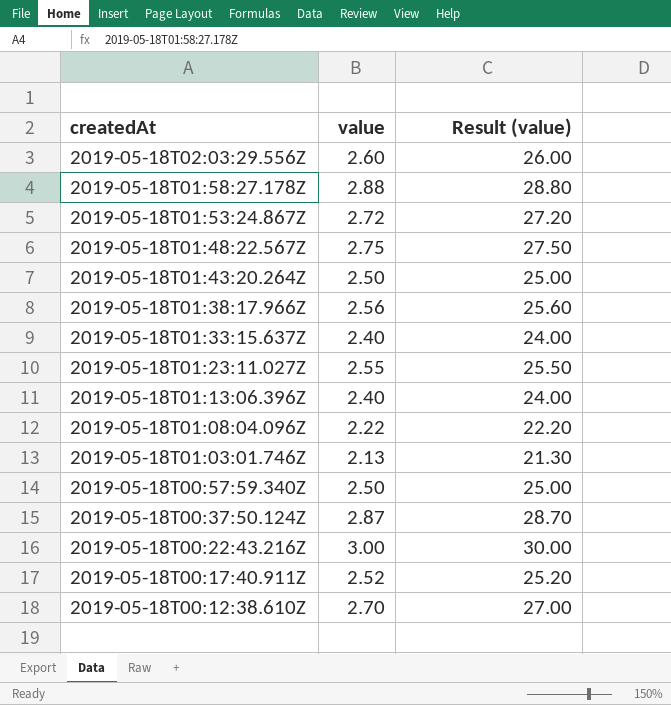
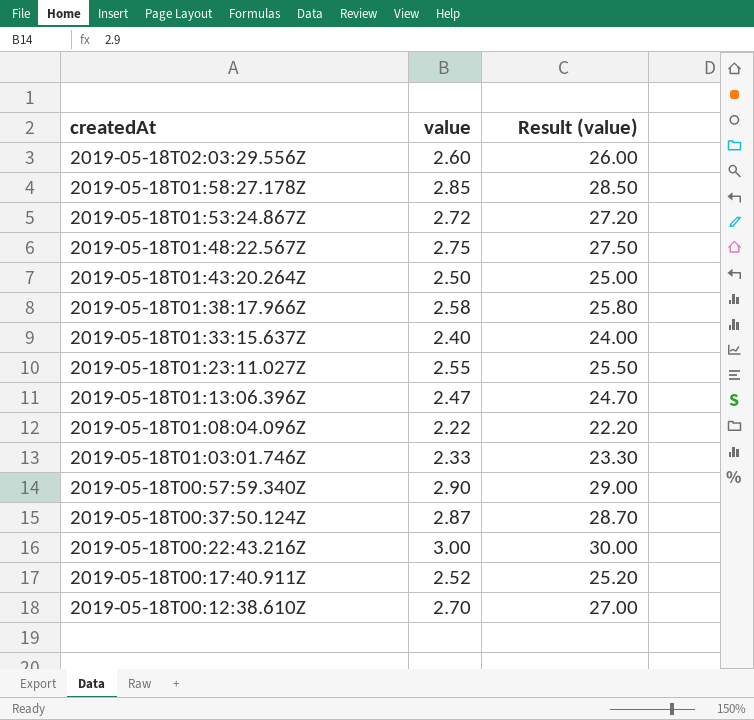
2019-05-18T01:58:27.178Z | value: 2.88 -> 2.85
2019-05-18T01:58:27.178Z | Result (value): 28.80 -> 28.50
2019-05-18T01:38:17.966Z | value: 2.56 -> 2.58
2019-05-18T01:38:17.966Z | Result (value): 25.60 -> 25.80
2019-05-18T01:13:06.396Z | value: 2.40 -> 2.47
2019-05-18T01:13:06.396Z | Result (value): 24.00 -> 24.70
2019-05-18T01:03:01.746Z | value: 2.13 -> 2.33
2019-05-18T01:03:01.746Z | Result (value): 21.30 -> 23.30
2019-05-18T00:57:59.340Z | value: 2.50 -> 2.90
2019-05-18T00:57:59.340Z | Result (value): 25.00 -> 29.00

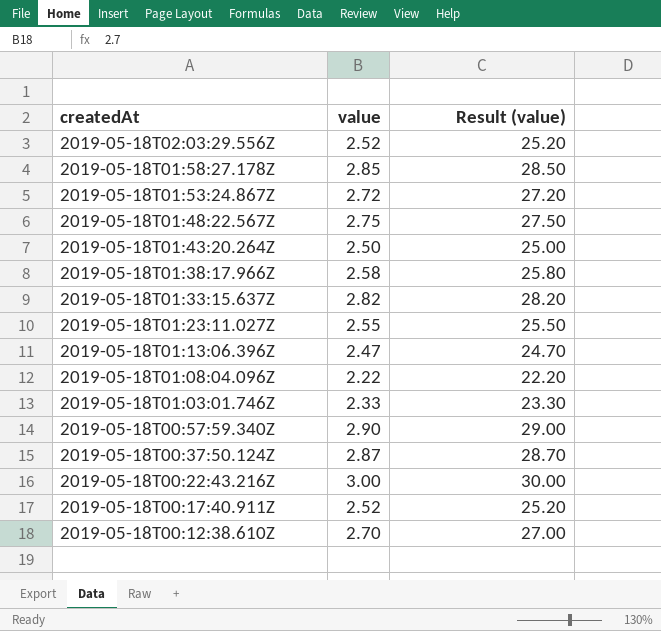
2019-05-18T02:03:29.556Z | value: 2.60 -> 2.52
2019-05-18T02:03:29.556Z | Result (value): 26.00 -> 25.20
2019-05-18T01:33:15.637Z | value: 2.40 -> 2.82
2019-05-18T01:33:15.637Z | Result (value): 24.00 -> 28.20

